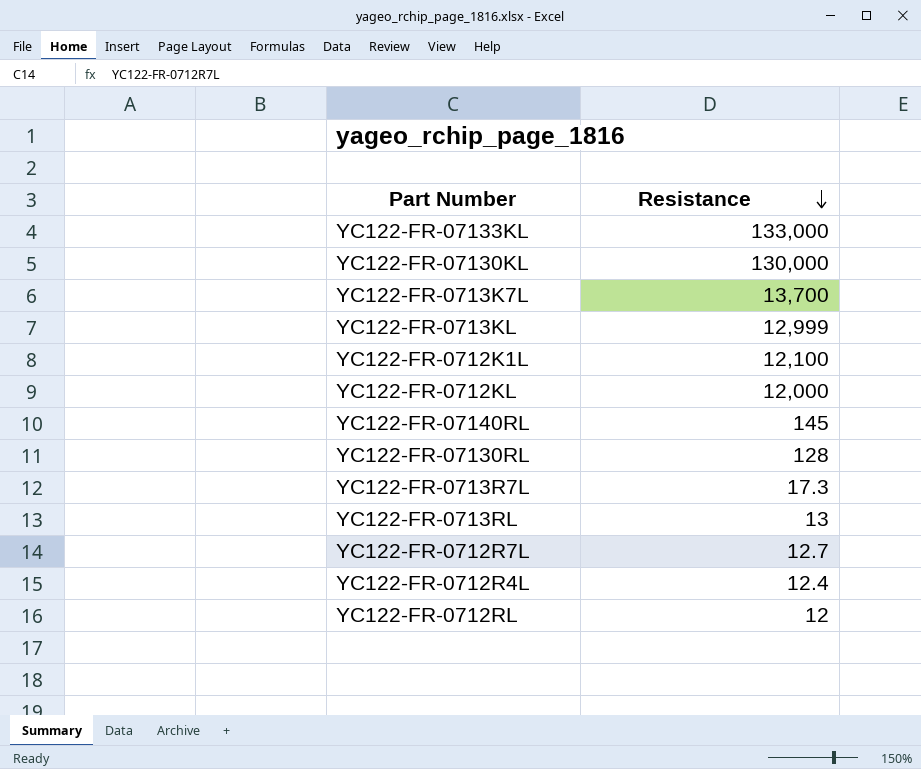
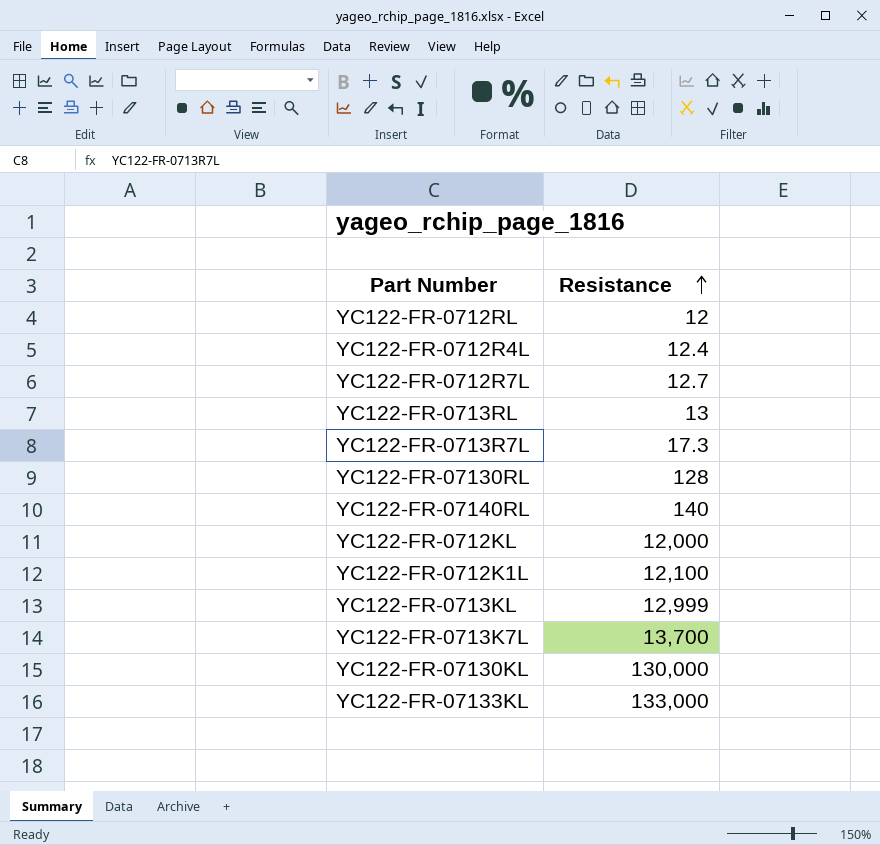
row order: Resistance descending -> Resistance ascending
YC122-FR-07140RL | Resistance: 145 -> 140

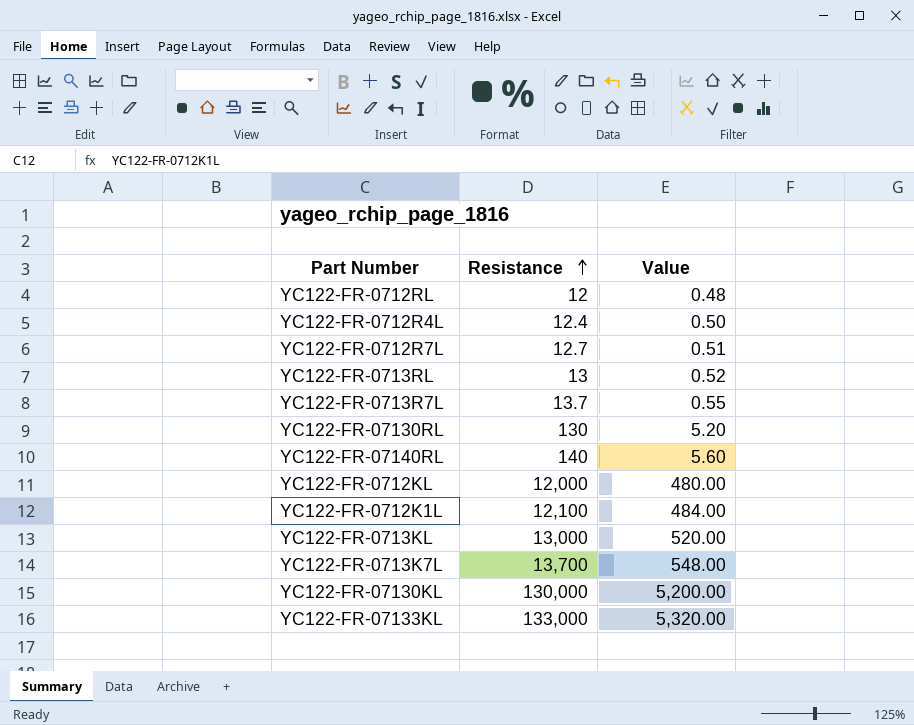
column Value | formula: none -> [Resistance] * 0.04
YC122-FR-0713R7L | Resistance: 17.3 -> 13.7
YC122-FR-07130RL | Resistance: 128 -> 130
YC122-FR-0713KL | Resistance: 12,999 -> 13,000

